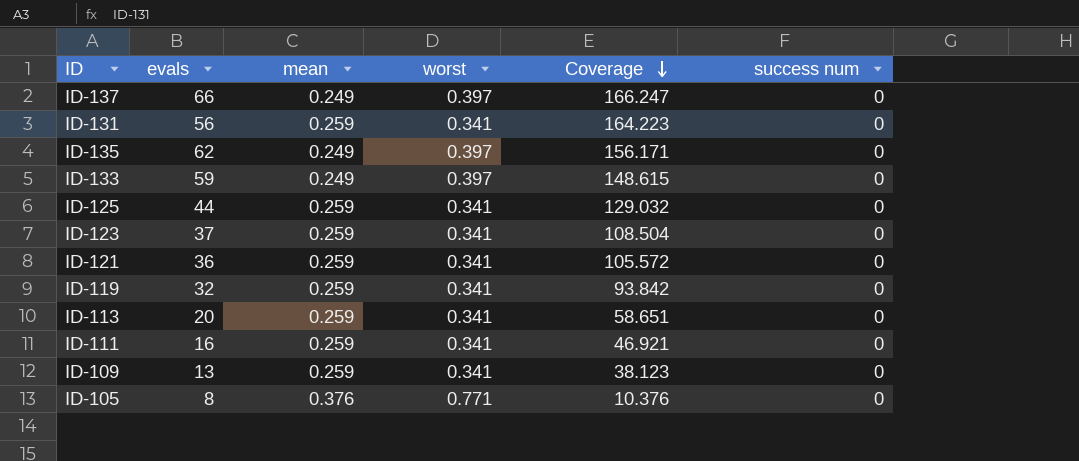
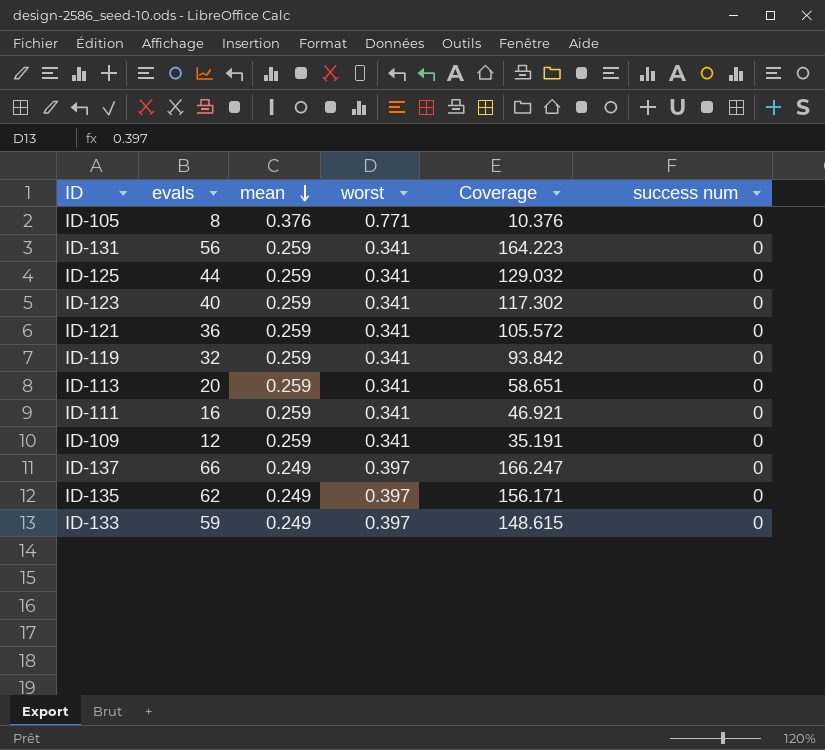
row order: Coverage descending -> mean descending
ID-123 | evals: 37 -> 40
ID-123 | Coverage: 108.504 -> 117.302
ID-109 | evals: 13 -> 12
ID-109 | Coverage: 38.123 -> 35.191

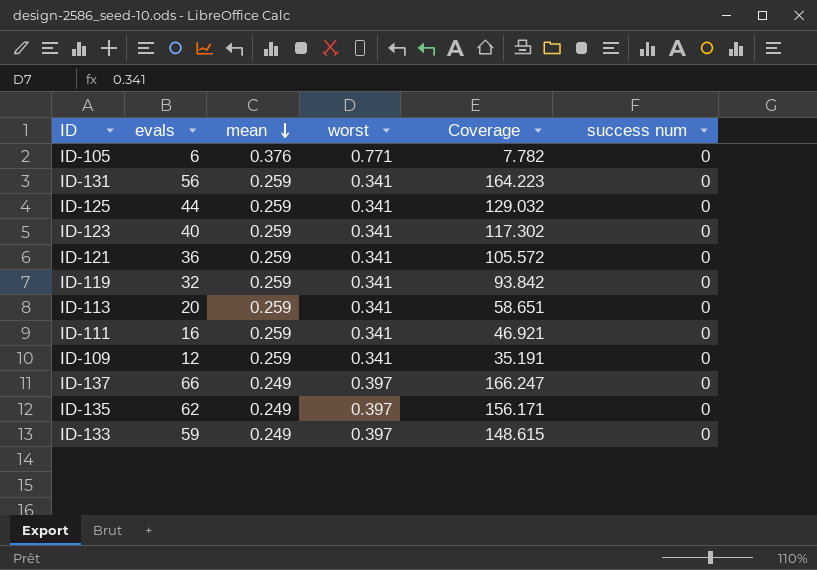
ID-105 | evals: 8 -> 6
ID-105 | Coverage: 10.376 -> 7.782

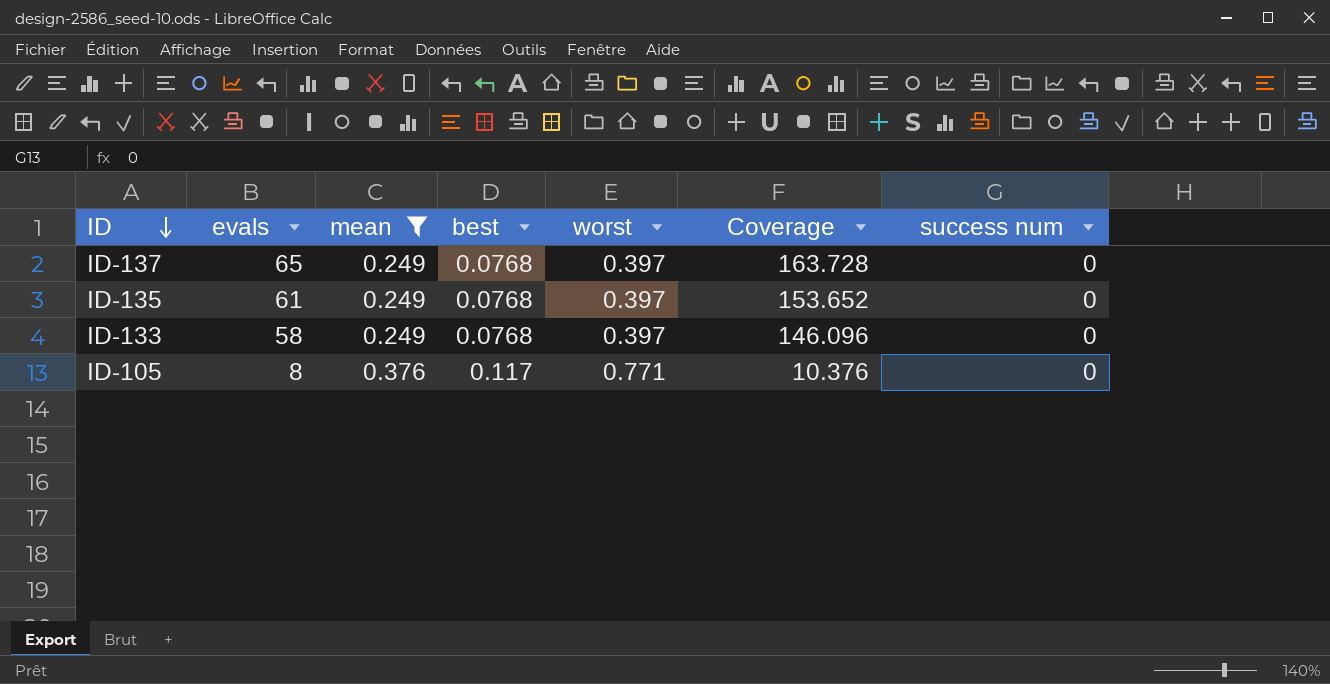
filter: none -> mean != 0.259
row order: mean descending -> ID descending
column best | position: none -> 4
ID-137 | evals: 66 -> 65
ID-137 | Coverage: 166.247 -> 163.728
ID-135 | evals: 62 -> 61
ID-135 | Coverage: 156.171 -> 153.652
ID-133 | evals: 59 -> 58
ID-133 | Coverage: 148.615 -> 146.096
ID-105 | evals: 6 -> 8
ID-105 | Coverage: 7.782 -> 10.376

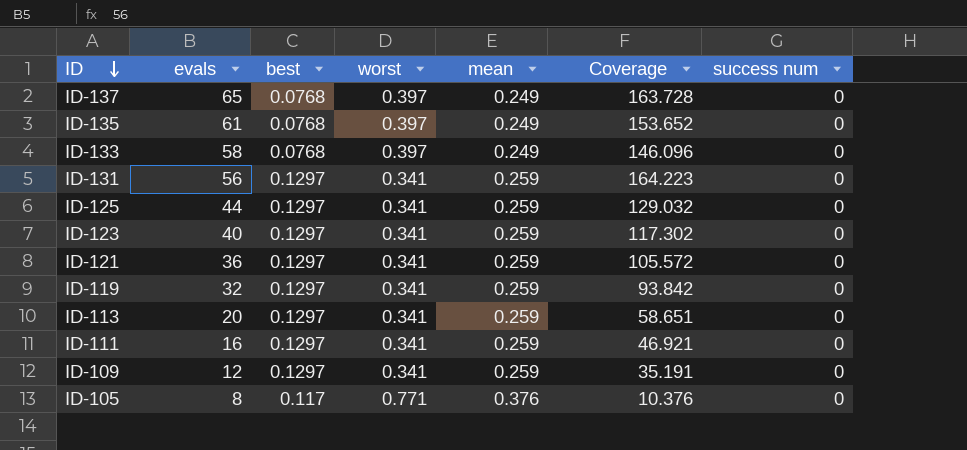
filter: mean != 0.259 -> none
column mean | position: 3 -> 5

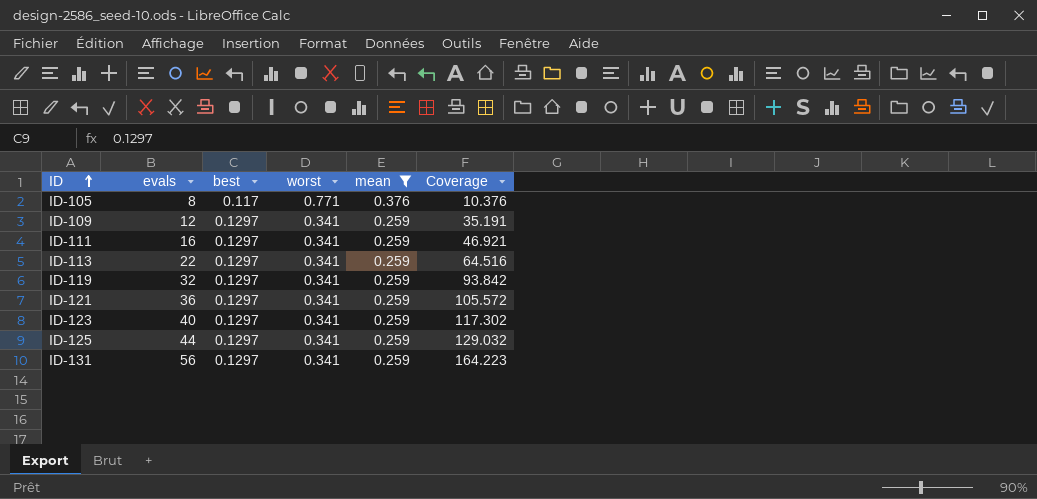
filter: none -> mean != 0.249
row order: ID descending -> ID ascending
column success num | position: 7 -> none
ID-113 | evals: 20 -> 22
ID-113 | Coverage: 58.651 -> 64.516

